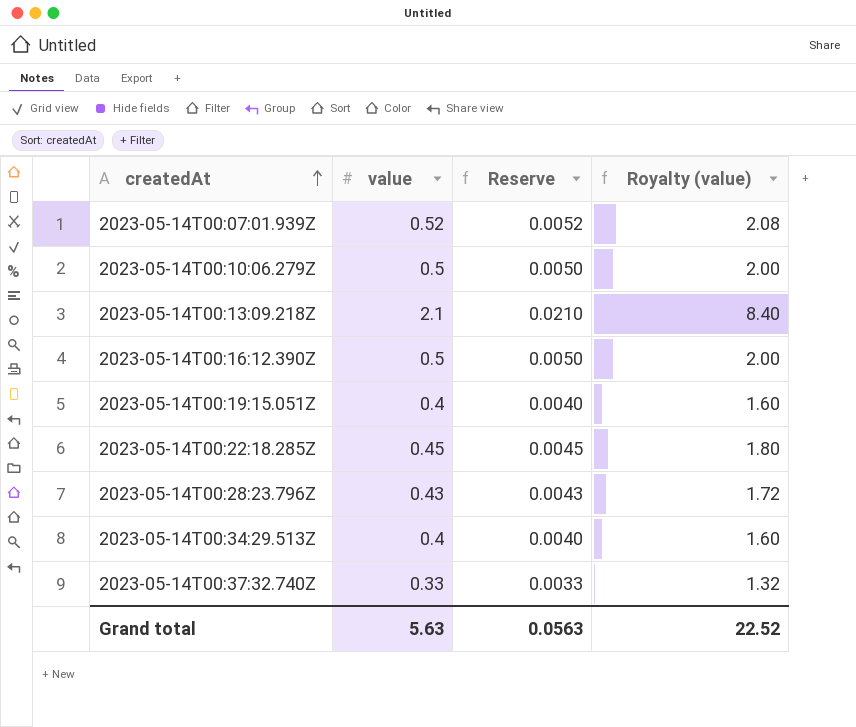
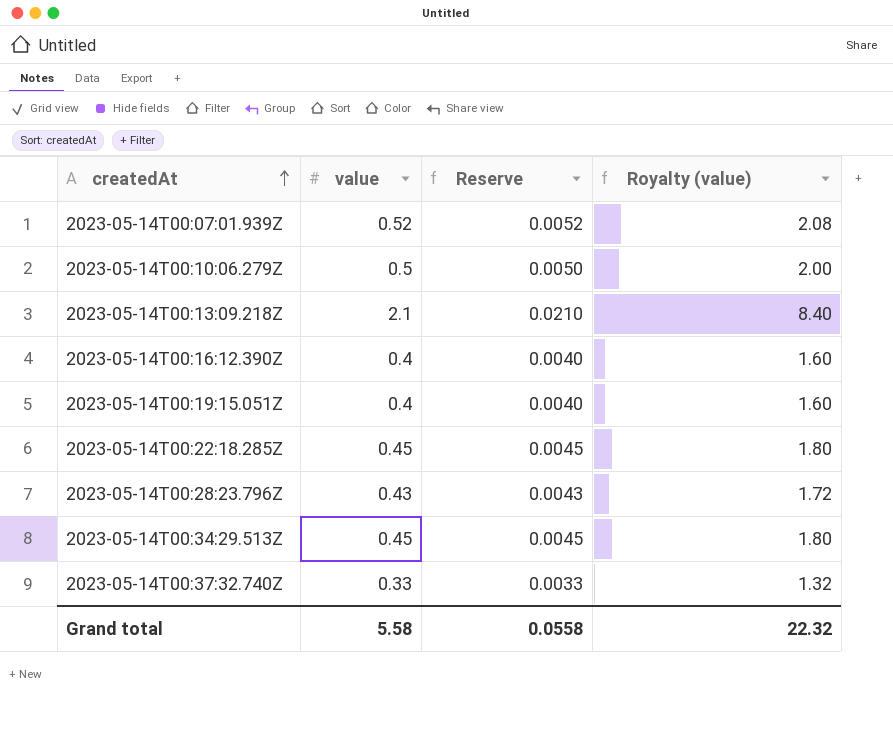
2023-05-14T00:16:12.390Z | value: 0.5 -> 0.4
2023-05-14T00:16:12.390Z | Reserve: 0.0050 -> 0.0040
2023-05-14T00:16:12.390Z | Royalty (value): 2.00 -> 1.60
2023-05-14T00:34:29.513Z | value: 0.4 -> 0.45
2023-05-14T00:34:29.513Z | Reserve: 0.0040 -> 0.0045
2023-05-14T00:34:29.513Z | Royalty (value): 1.60 -> 1.80
Grand total | value: 5.63 -> 5.58
Grand total | Reserve: 0.0563 -> 0.0558
Grand total | Royalty (value): 22.52 -> 22.32

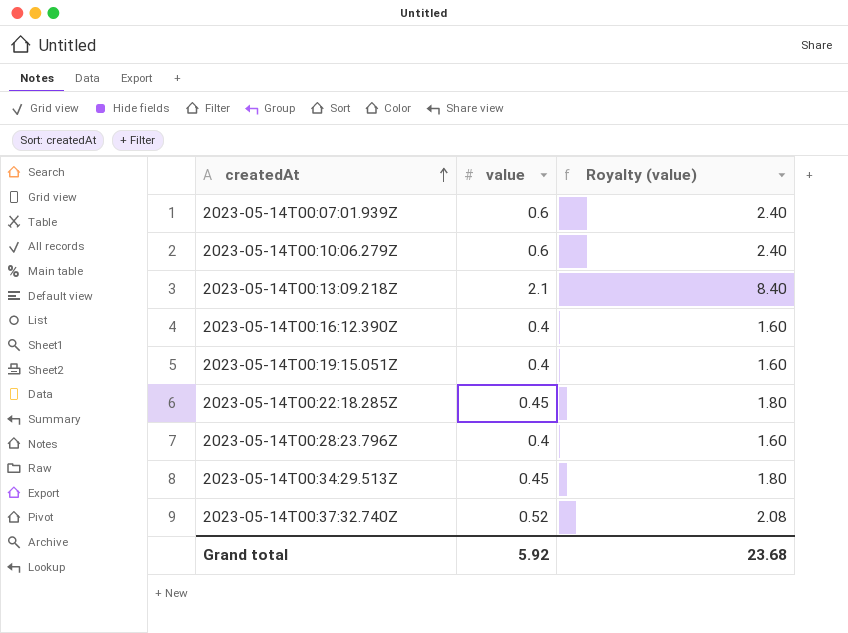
column Reserve | formula: [value] * 0.01 -> none
2023-05-14T00:07:01.939Z | value: 0.52 -> 0.6
2023-05-14T00:07:01.939Z | Royalty (value): 2.08 -> 2.40
2023-05-14T00:10:06.279Z | value: 0.5 -> 0.6
2023-05-14T00:10:06.279Z | Royalty (value): 2.00 -> 2.40
2023-05-14T00:28:23.796Z | value: 0.43 -> 0.4
2023-05-14T00:28:23.796Z | Royalty (value): 1.72 -> 1.60
2023-05-14T00:37:32.740Z | value: 0.33 -> 0.52
2023-05-14T00:37:32.740Z | Royalty (value): 1.32 -> 2.08
Grand total | value: 5.58 -> 5.92
Grand total | Royalty (value): 22.32 -> 23.68

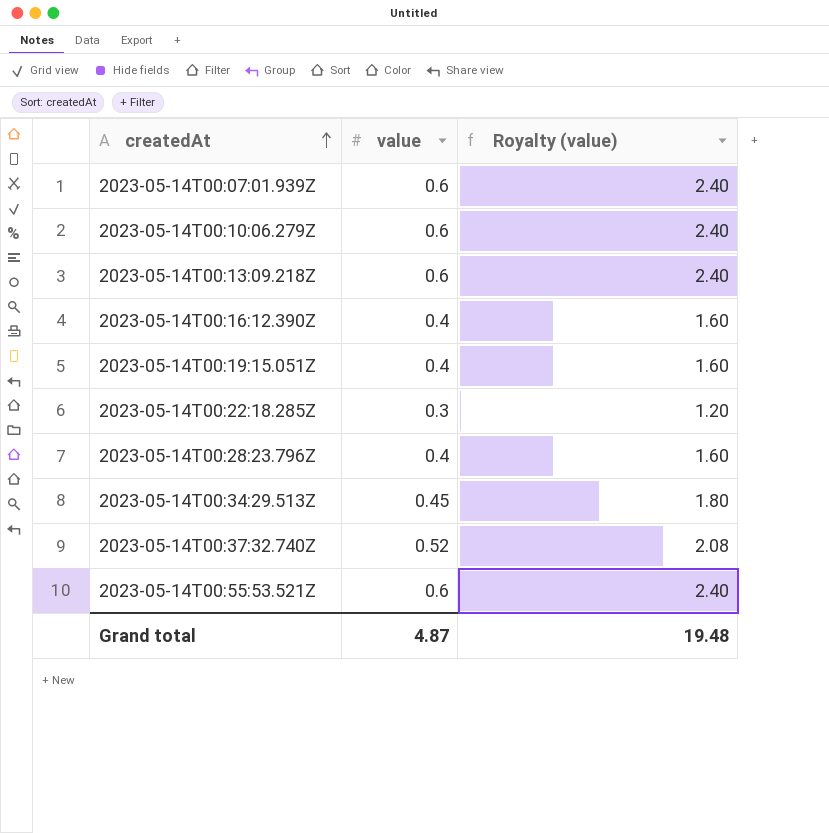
2023-05-14T00:13:09.218Z | value: 2.1 -> 0.6
2023-05-14T00:13:09.218Z | Royalty (value): 8.40 -> 2.40
2023-05-14T00:22:18.285Z | value: 0.45 -> 0.3
2023-05-14T00:22:18.285Z | Royalty (value): 1.80 -> 1.20
row 2023-05-14T00:55:53.521Z: none -> 0.6 | 2.40
Grand total | value: 5.92 -> 4.87
Grand total | Royalty (value): 23.68 -> 19.48

